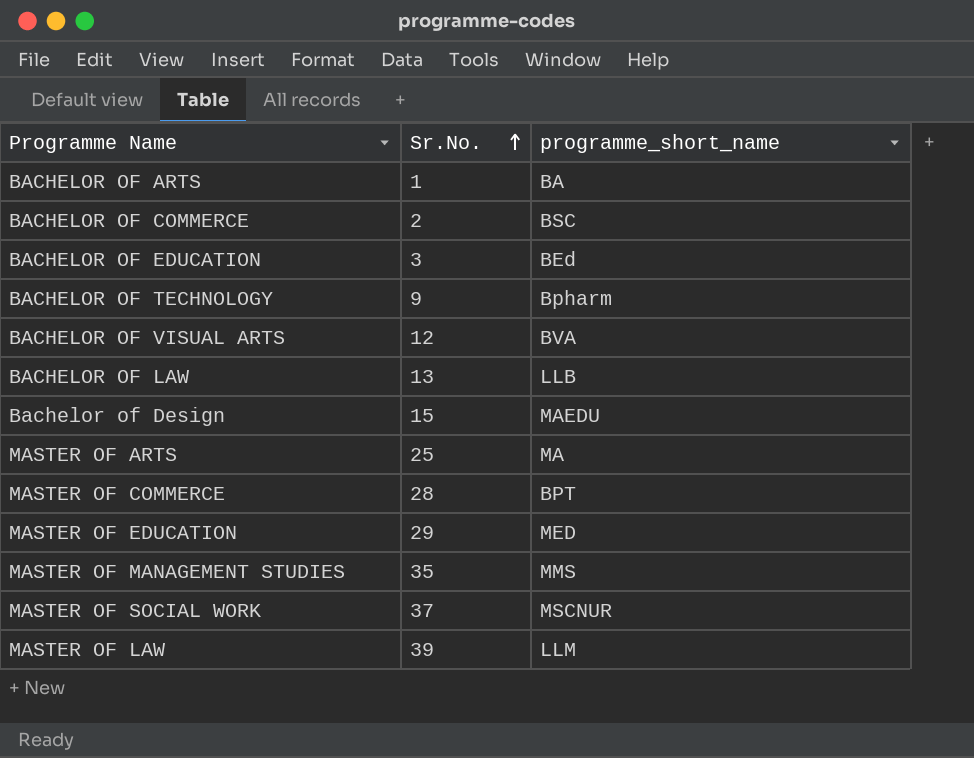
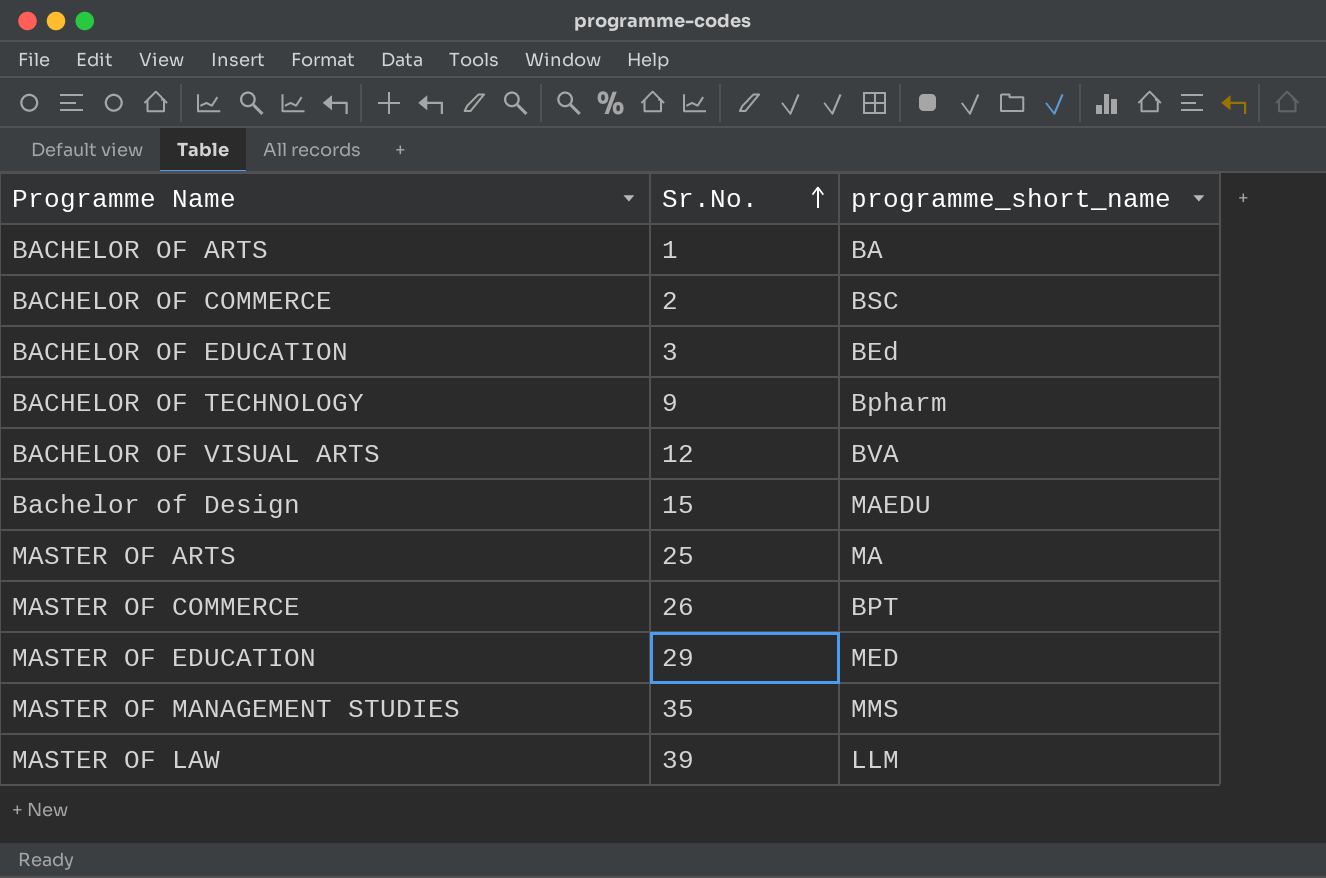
row BACHELOR OF LAW: 13 | LLB -> none
row MASTER OF SOCIAL WORK: 37 | MSCNUR -> none
MASTER OF COMMERCE | Sr.No.: 28 -> 26

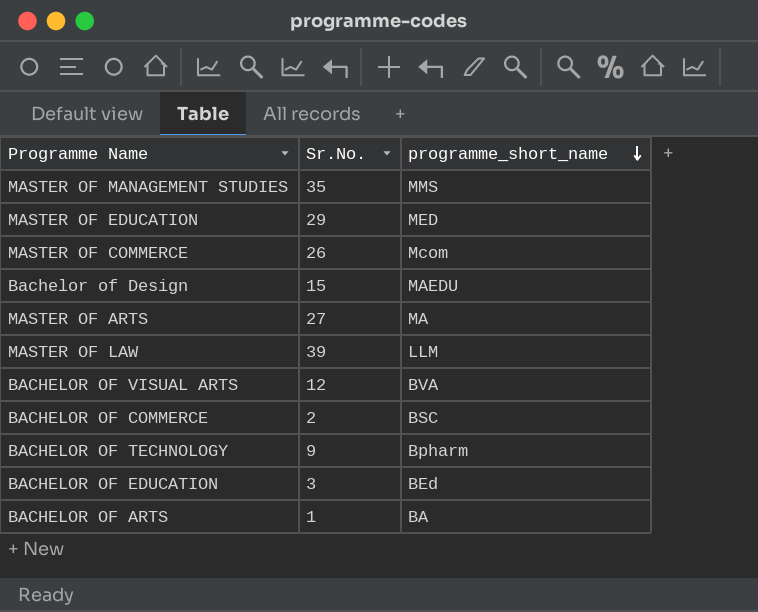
row order: Sr.No. ascending -> programme_short_name descending
MASTER OF COMMERCE | programme_short_name: BPT -> Mcom
MASTER OF ARTS | Sr.No.: 25 -> 27

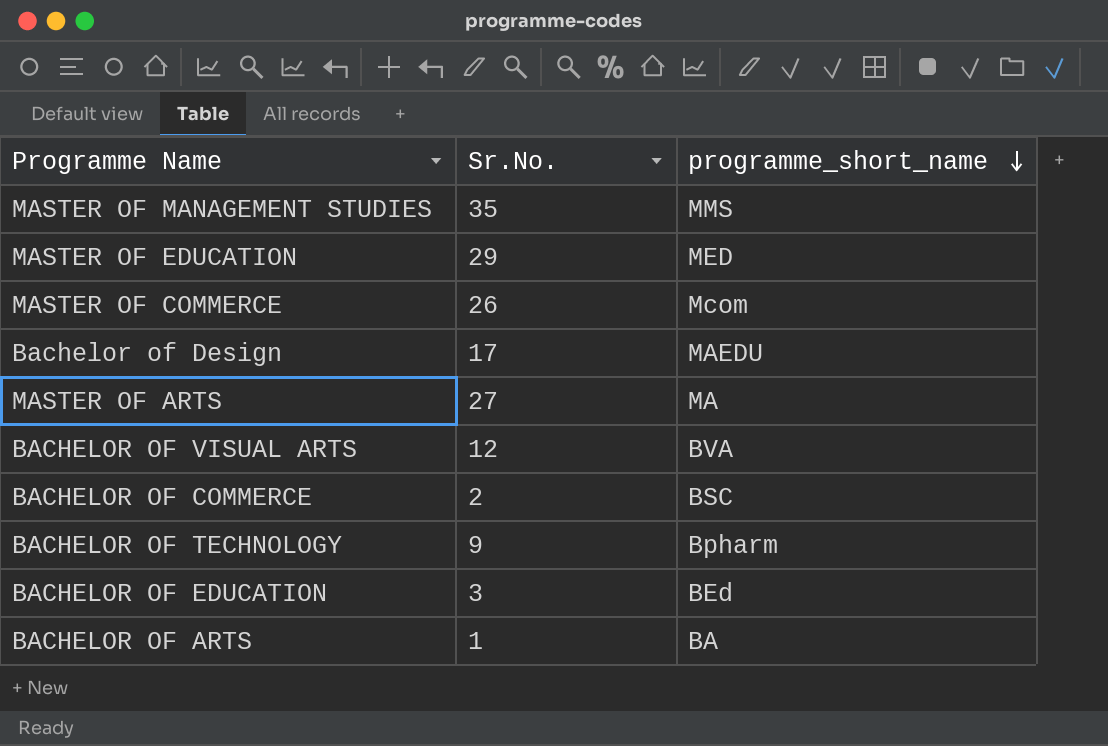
row MASTER OF LAW: 39 | LLM -> none
Bachelor of Design | Sr.No.: 15 -> 17

